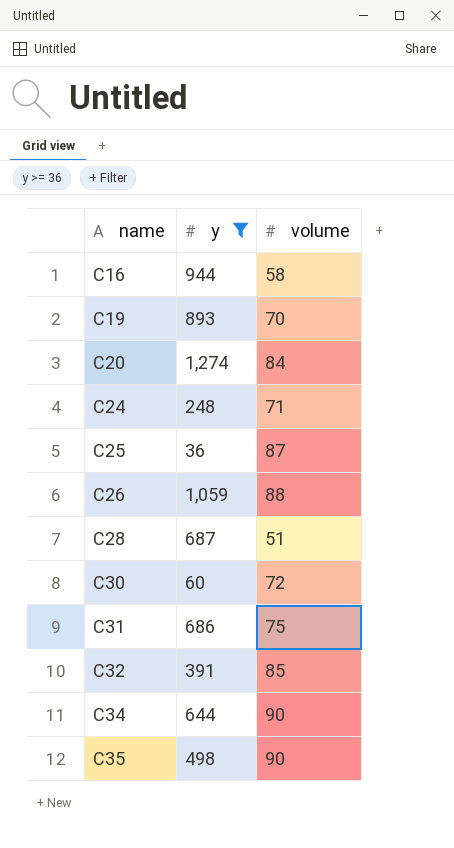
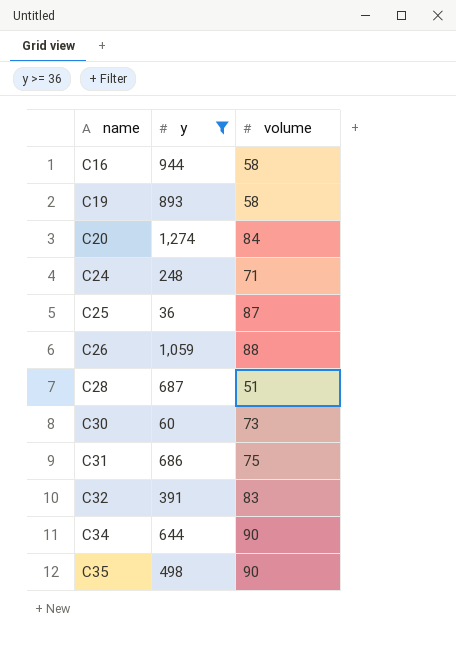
C19 | volume: 70 -> 58
C30 | volume: 72 -> 73
C32 | volume: 85 -> 83

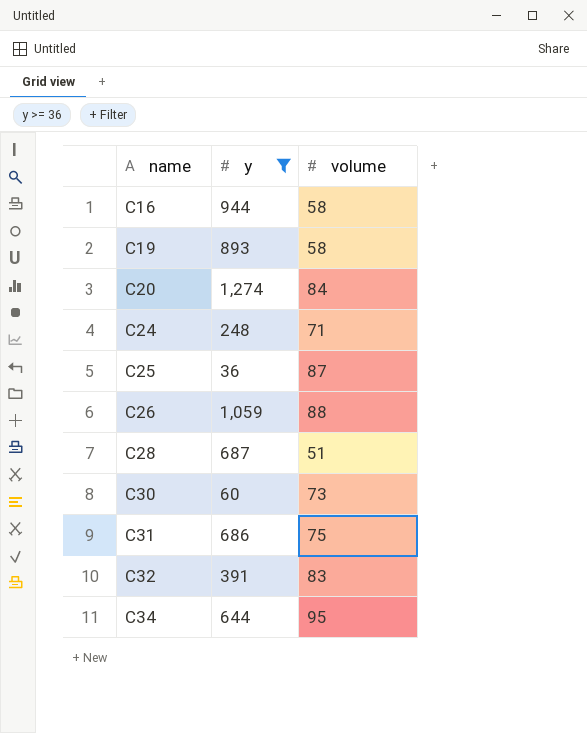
row C35: 498 | 90 -> none
C34 | volume: 90 -> 95

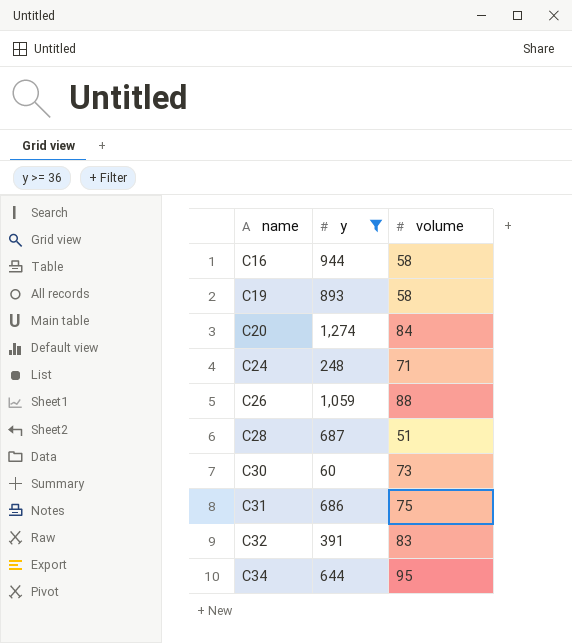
row C25: 36 | 87 -> none

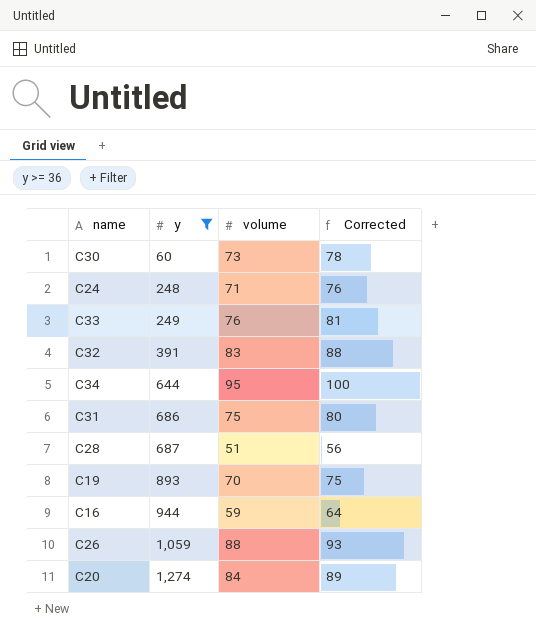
row order: name ascending -> y ascending
column Corrected | formula: none -> [volume] + 5
row C33: none -> 249 | 76 | 81
C19 | volume: 58 -> 70
C16 | volume: 58 -> 59

